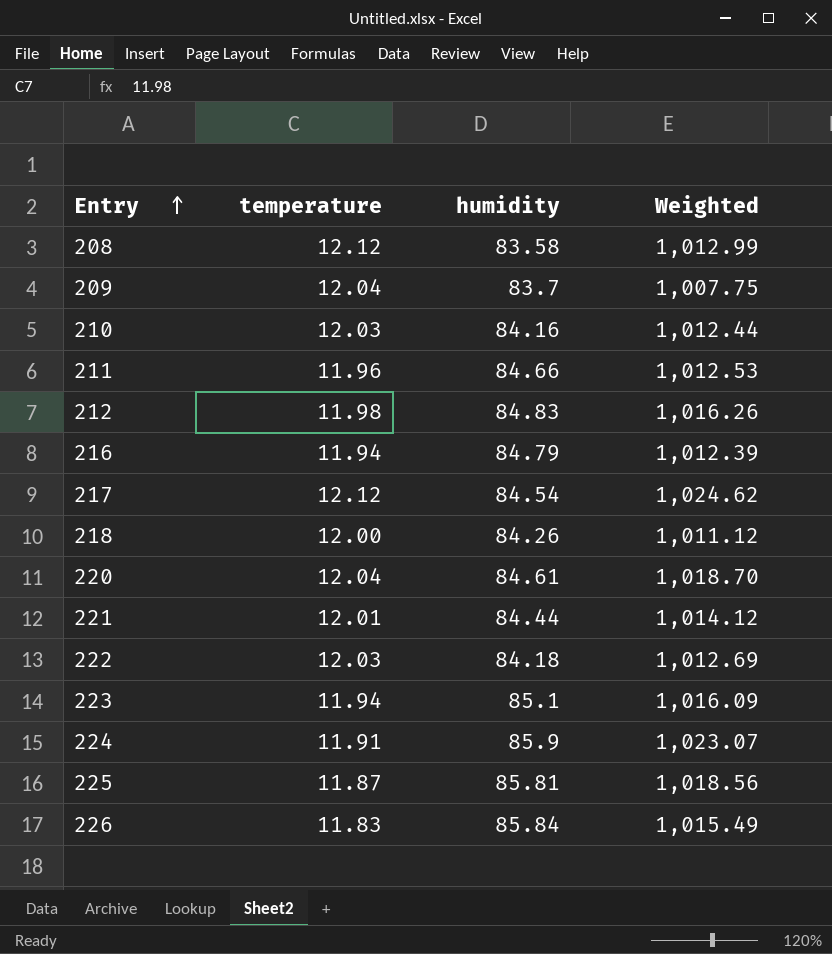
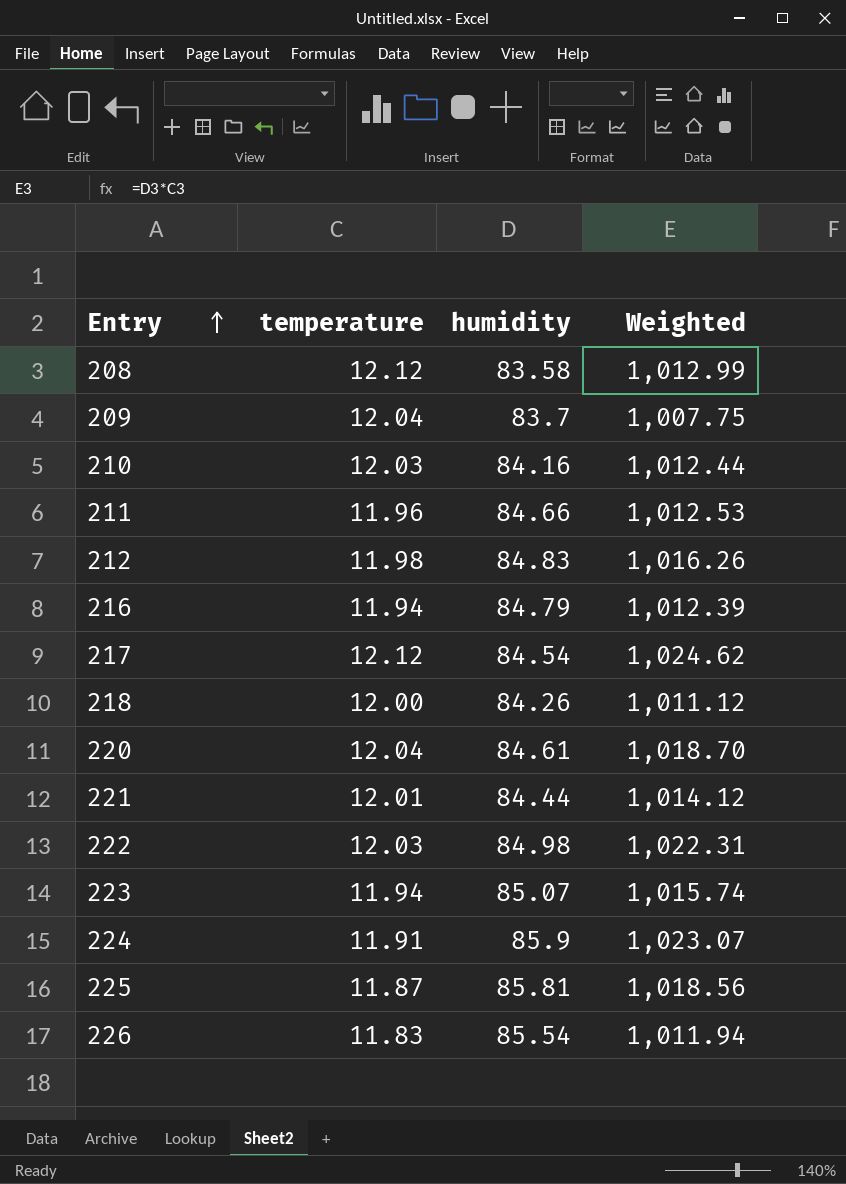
222 | humidity: 84.18 -> 84.98
222 | Weighted: 1,012.69 -> 1,022.31
223 | humidity: 85.1 -> 85.07
223 | Weighted: 1,016.09 -> 1,015.74
226 | humidity: 85.84 -> 85.54
226 | Weighted: 1,015.49 -> 1,011.94

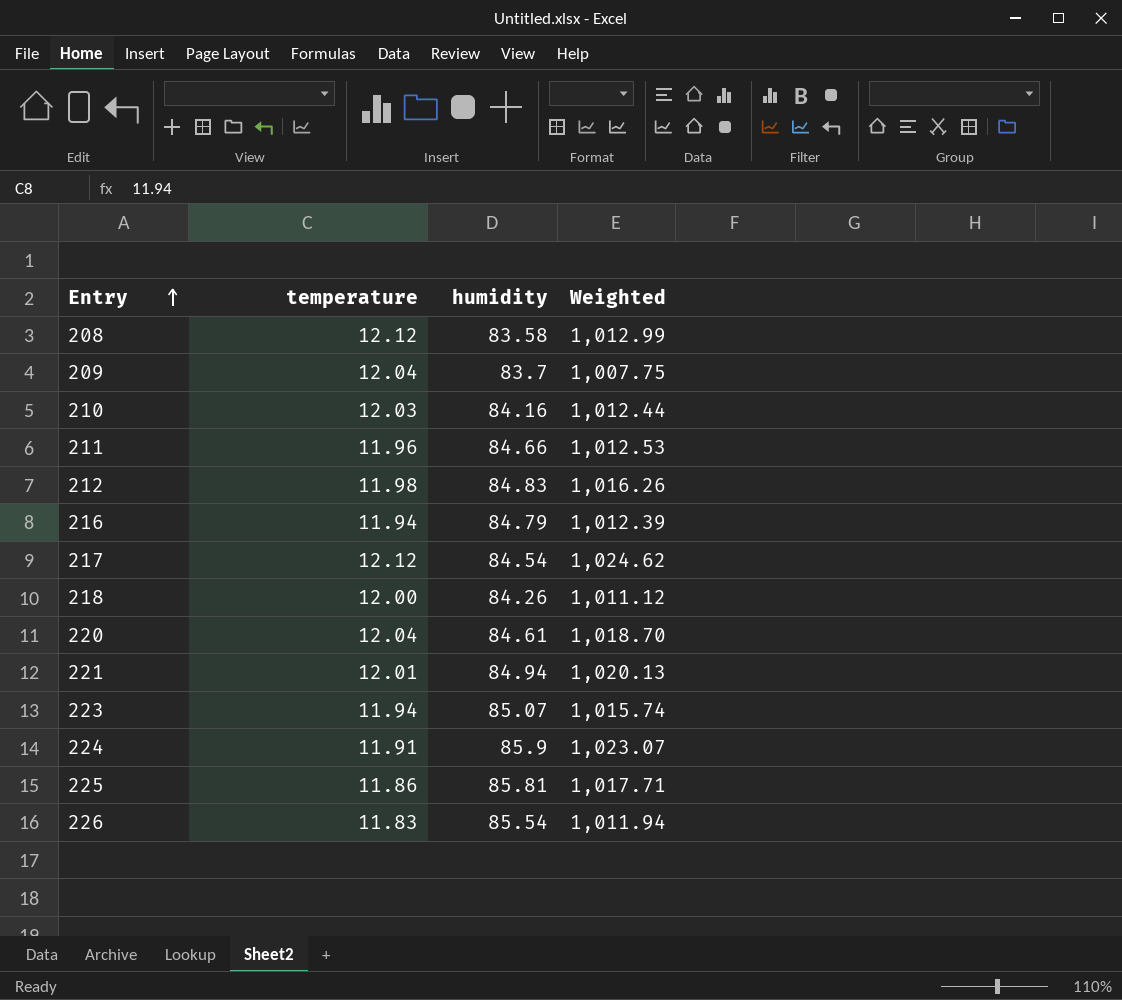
row 222: 12.03 | 84.98 | 1,022.31 -> none
221 | humidity: 84.44 -> 84.94
221 | Weighted: 1,014.12 -> 1,020.13
225 | temperature: 11.87 -> 11.86
225 | Weighted: 1,018.56 -> 1,017.71

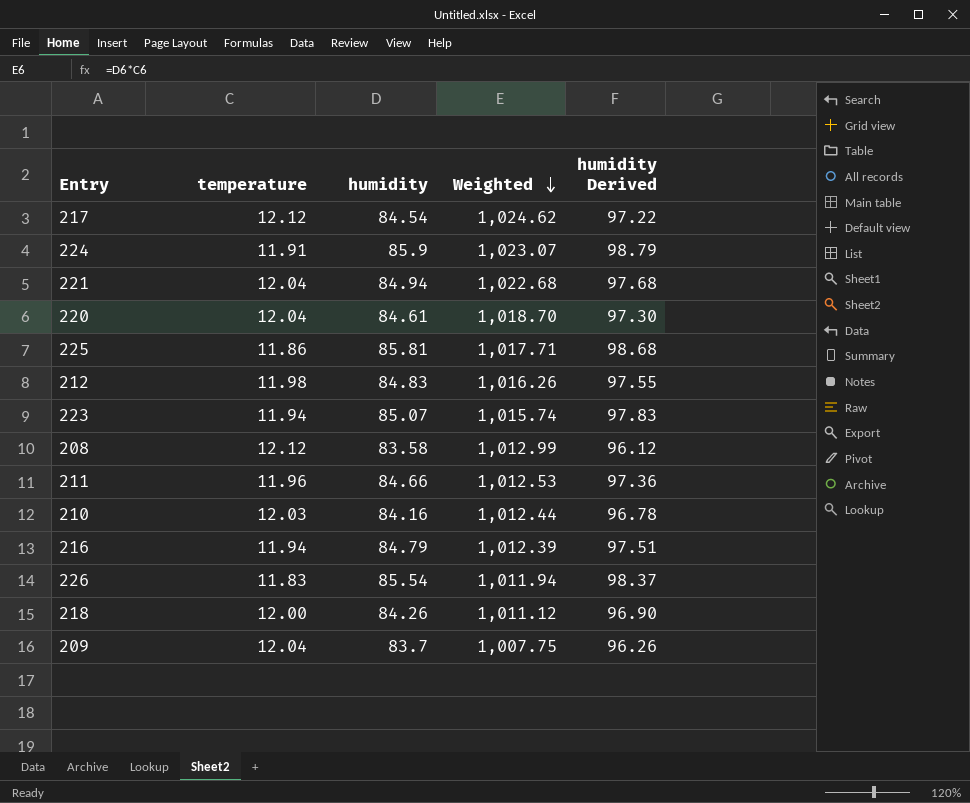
row order: Entry ascending -> Weighted descending
column humidity Derived | formula: none -> [humidity] * 1.15
221 | temperature: 12.01 -> 12.04
221 | Weighted: 1,020.13 -> 1,022.68

